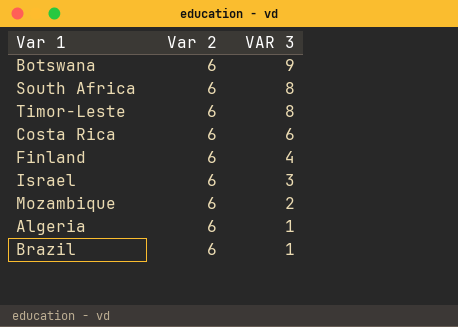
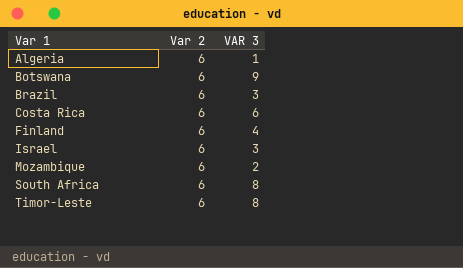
row order: VAR 3 descending -> Var 1 ascending
Brazil | VAR 3: 1 -> 3

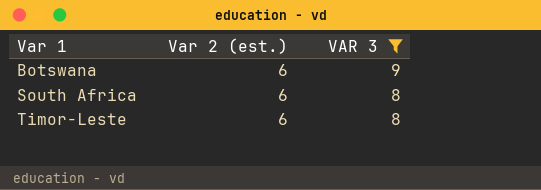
filter: none -> VAR 3 >= 8
column name: Var 2 -> Var 2 (est.)

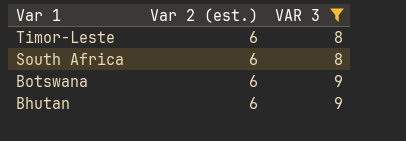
row order: Var 1 ascending -> Var 1 descending
row Bhutan: none -> 6 | 9

